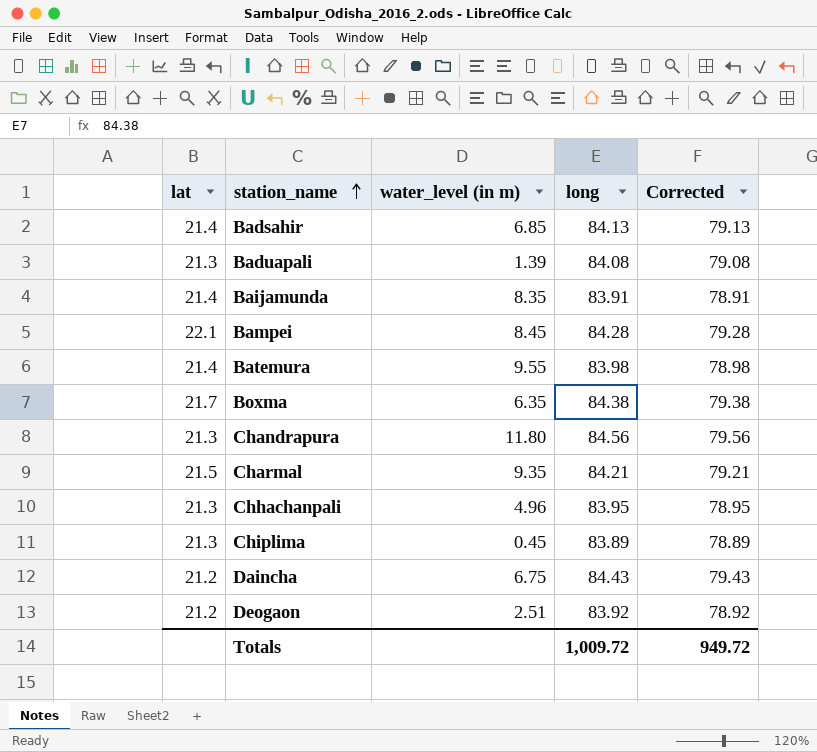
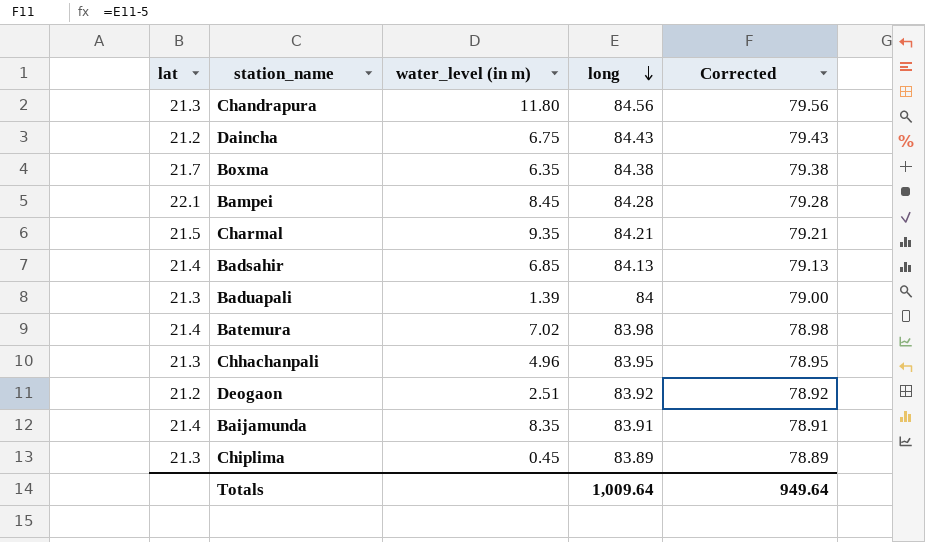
row order: station_name ascending -> long descending
Baduapali | long: 84.08 -> 84
Baduapali | Corrected: 79.08 -> 79.00
Batemura | water_level (in m): 9.55 -> 7.02
Totals | long: 1,009.72 -> 1,009.64
Totals | Corrected: 949.72 -> 949.64

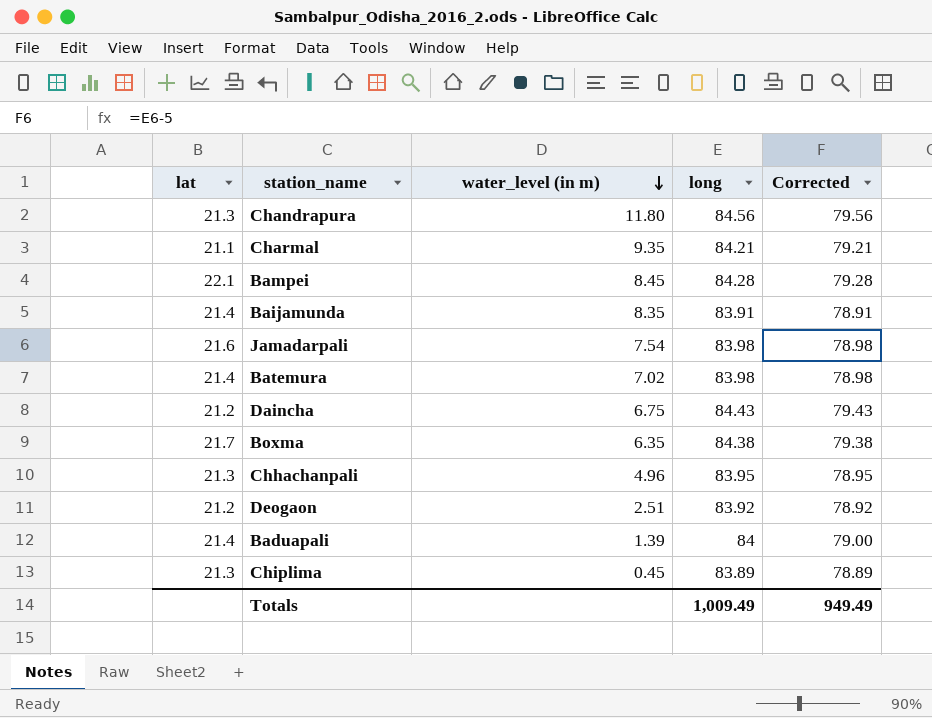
row order: long descending -> water_level (in m) descending
row Badsahir: 21.4 | 6.85 | 84.13 | 79.13 -> none
Charmal | lat: 21.5 -> 21.1
row Jamadarpali: none -> 21.6 | 7.54 | 83.98 | 78.98
Baduapali | lat: 21.3 -> 21.4
Totals | long: 1,009.64 -> 1,009.49
Totals | Corrected: 949.64 -> 949.49

